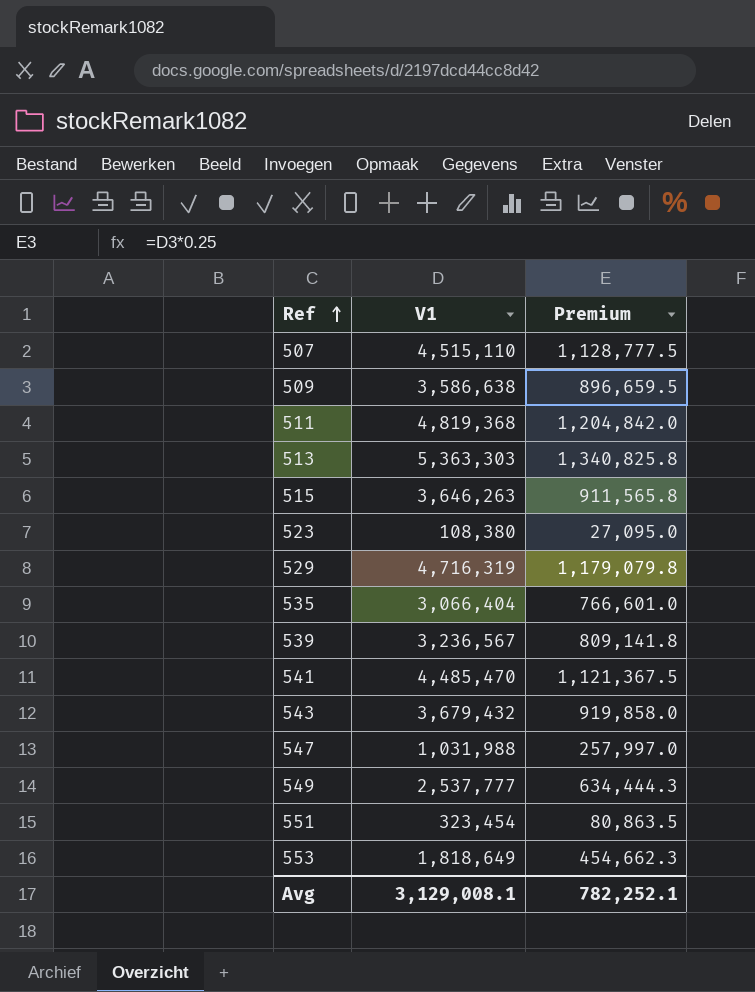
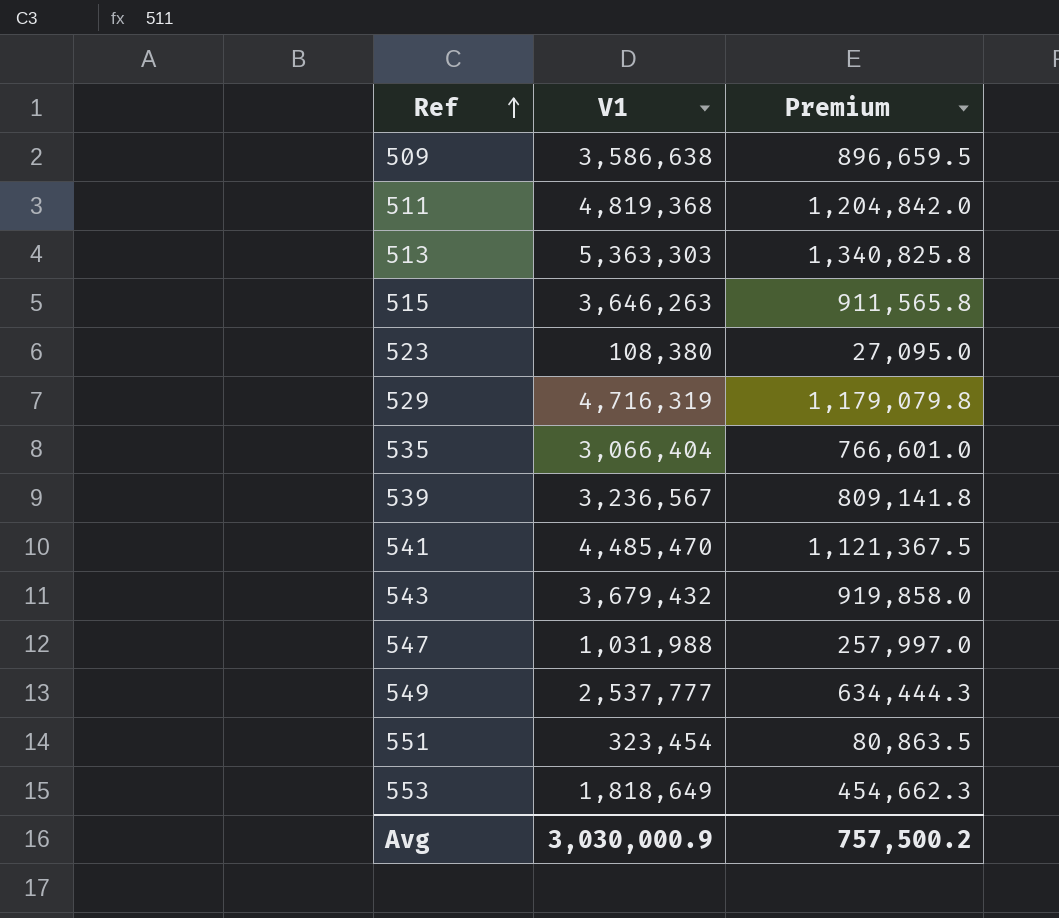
row 507: 4,515,110 | 1,128,777.5 -> none
Avg | V1: 3,129,008.1 -> 3,030,000.9
Avg | Premium: 782,252.1 -> 757,500.2

